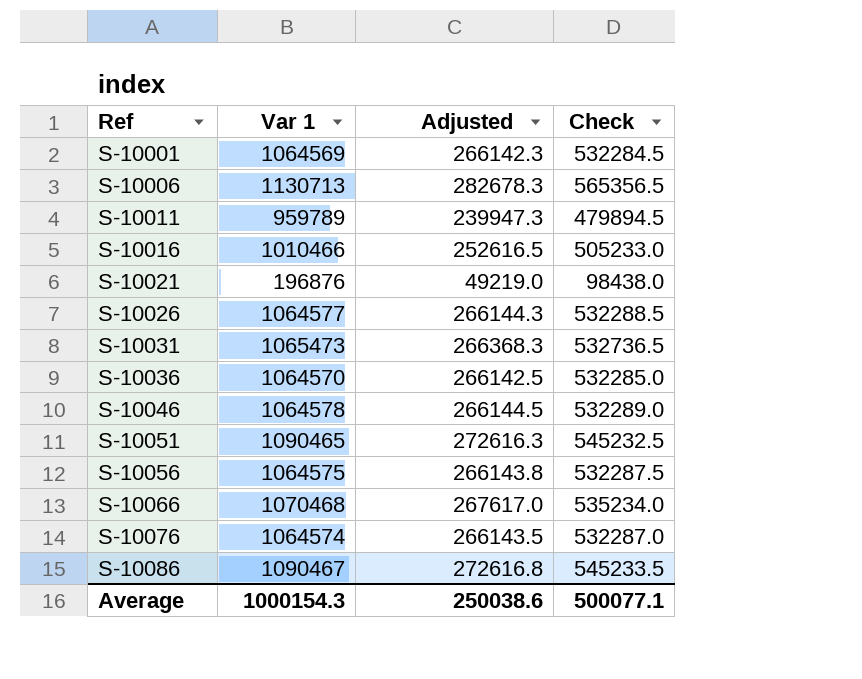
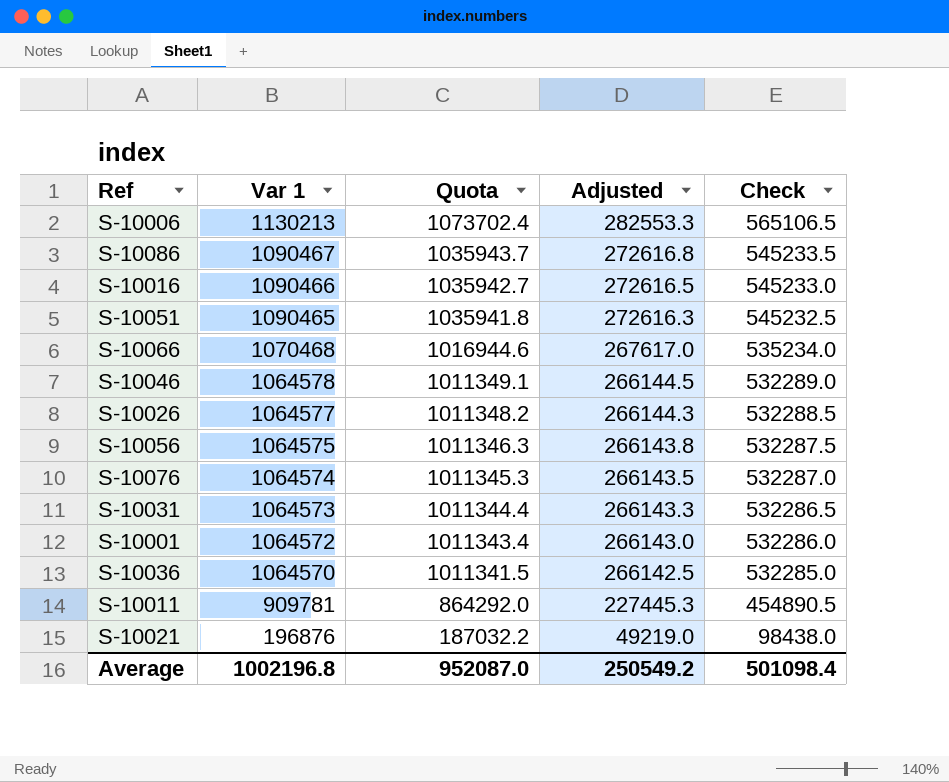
row order: Ref ascending -> Var 1 descending
column Quota | formula: none -> [Var 1] * 0.95
S-10006 | Var 1: 1130713 -> 1130213
S-10006 | Adjusted: 282678.3 -> 282553.3
S-10006 | Check: 565356.5 -> 565106.5
S-10016 | Var 1: 1010466 -> 1090466
S-10016 | Adjusted: 252616.5 -> 272616.5
S-10016 | Check: 505233.0 -> 545233.0
S-10031 | Var 1: 1065473 -> 1064573
S-10031 | Adjusted: 266368.3 -> 266143.3
S-10031 | Check: 532736.5 -> 532286.5
S-10001 | Var 1: 1064569 -> 1064572
S-10001 | Adjusted: 266142.3 -> 266143.0
S-10001 | Check: 532284.5 -> 532286.0
S-10011 | Var 1: 959789 -> 909781
S-10011 | Adjusted: 239947.3 -> 227445.3
S-10011 | Check: 479894.5 -> 454890.5
Average | Var 1: 1000154.3 -> 1002196.8
Average | Adjusted: 250038.6 -> 250549.2
Average | Check: 500077.1 -> 501098.4

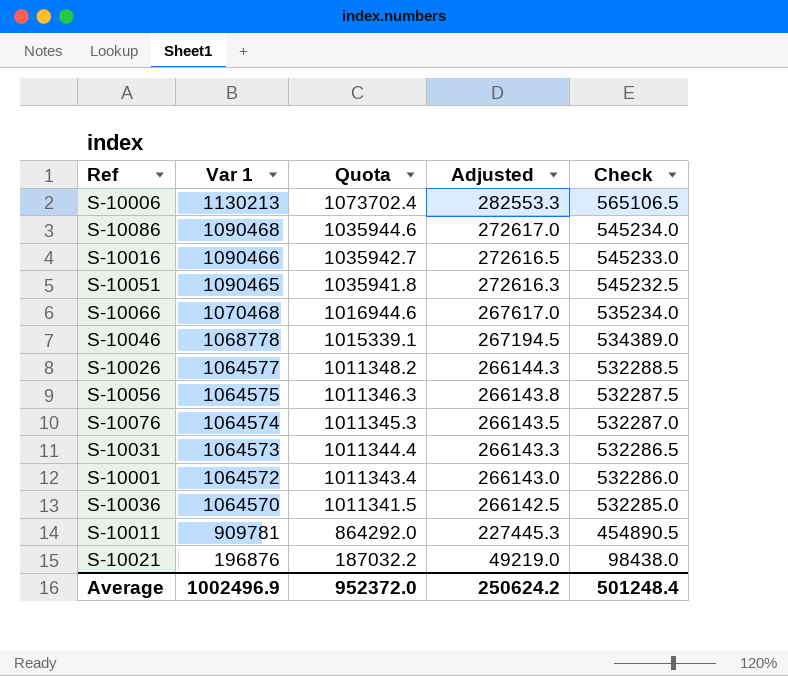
S-10086 | Var 1: 1090467 -> 1090468
S-10086 | Quota: 1035943.7 -> 1035944.6
S-10086 | Adjusted: 272616.8 -> 272617.0
S-10086 | Check: 545233.5 -> 545234.0
S-10046 | Var 1: 1064578 -> 1068778
S-10046 | Quota: 1011349.1 -> 1015339.1
S-10046 | Adjusted: 266144.5 -> 267194.5
S-10046 | Check: 532289.0 -> 534389.0
Average | Var 1: 1002196.8 -> 1002496.9
Average | Quota: 952087.0 -> 952372.0
Average | Adjusted: 250549.2 -> 250624.2
Average | Check: 501098.4 -> 501248.4

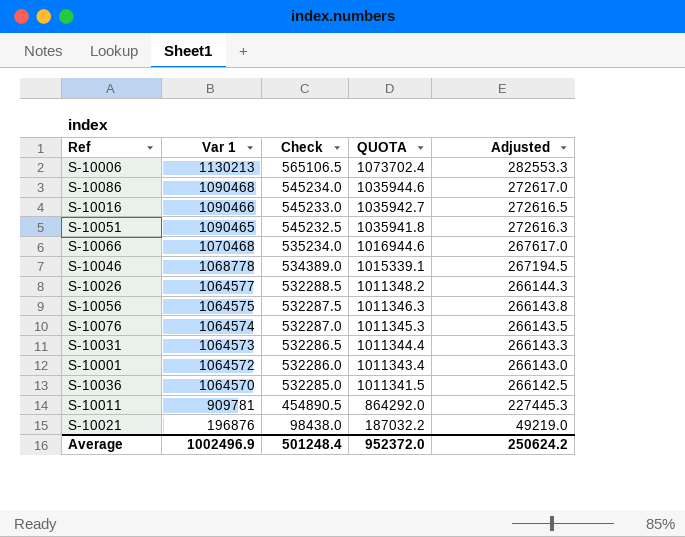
column Check | position: 5 -> 3
column name: Quota -> QUOTA

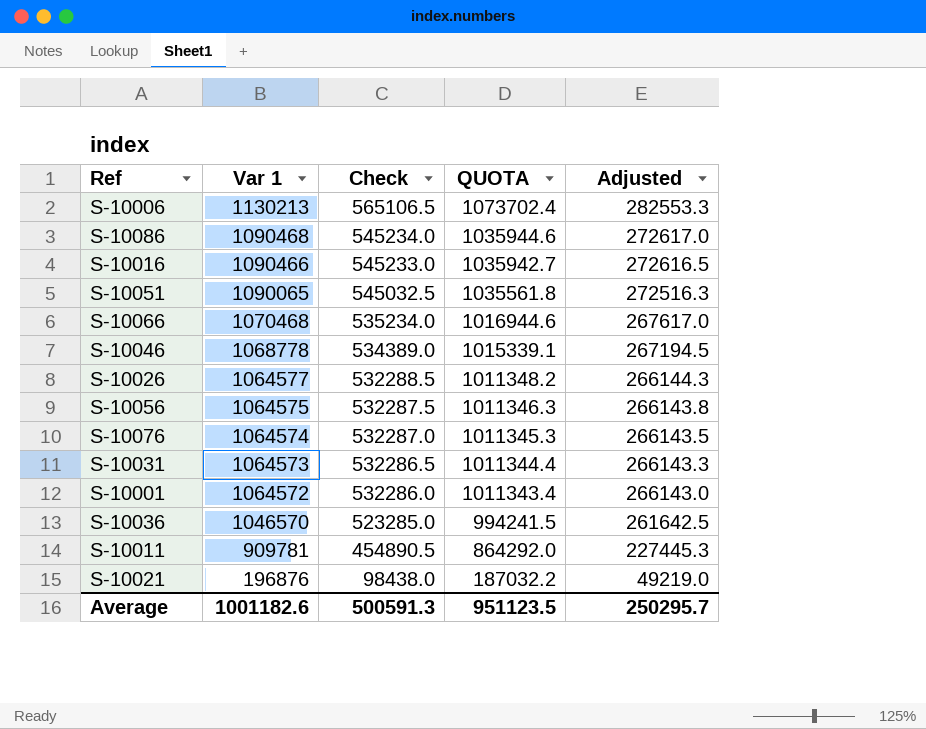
S-10051 | Var 1: 1090465 -> 1090065
S-10051 | Check: 545232.5 -> 545032.5
S-10051 | QUOTA: 1035941.8 -> 1035561.8
S-10051 | Adjusted: 272616.3 -> 272516.3
S-10036 | Var 1: 1064570 -> 1046570
S-10036 | Check: 532285.0 -> 523285.0
S-10036 | QUOTA: 1011341.5 -> 994241.5
S-10036 | Adjusted: 266142.5 -> 261642.5
Average | Var 1: 1002496.9 -> 1001182.6
Average | Check: 501248.4 -> 500591.3
Average | QUOTA: 952372.0 -> 951123.5
Average | Adjusted: 250624.2 -> 250295.7

